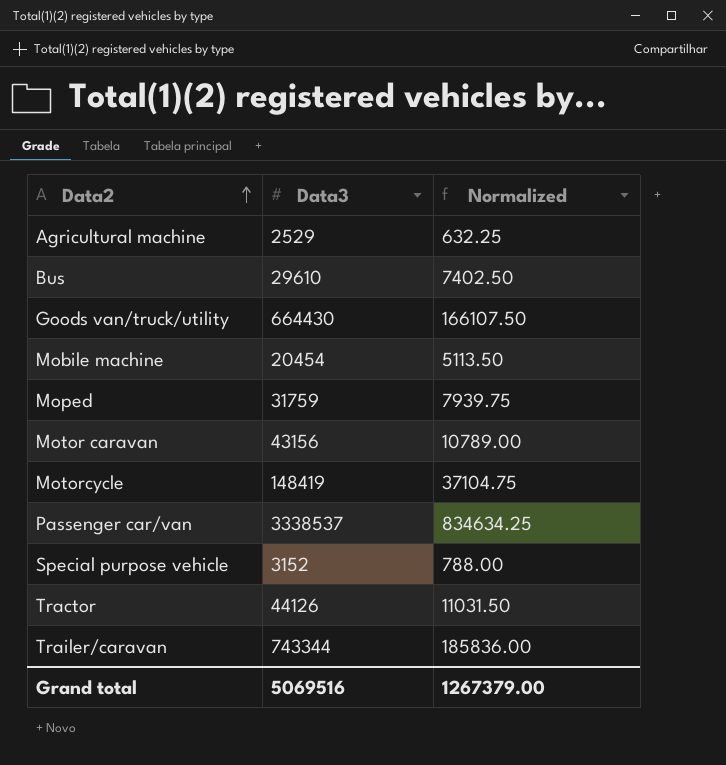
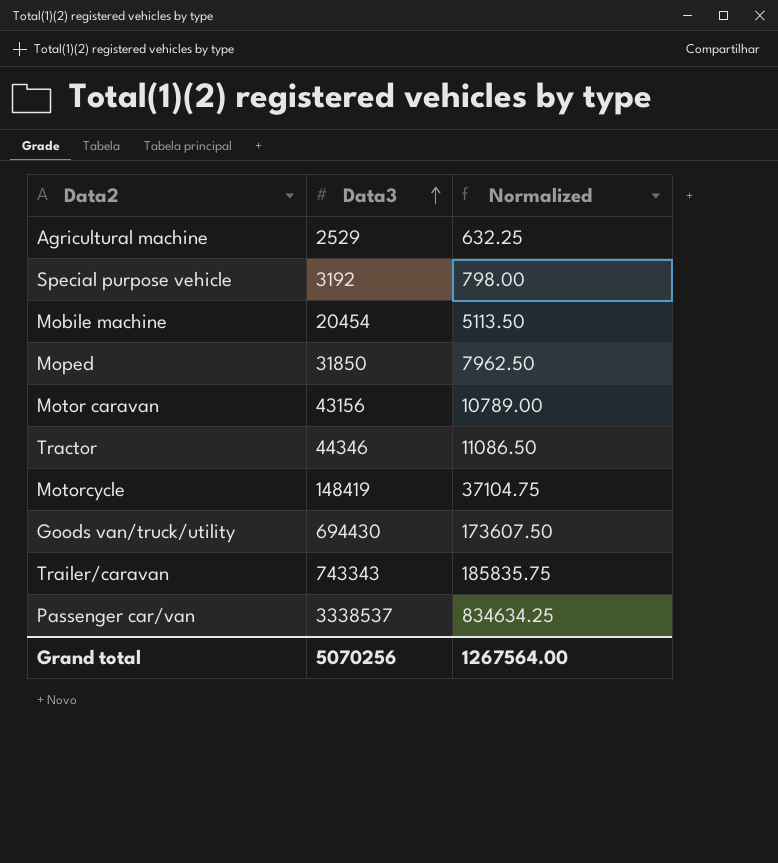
row order: Data2 ascending -> Data3 ascending
row Bus: 29610 | 7402.50 -> none
Special purpose vehicle | Data3: 3152 -> 3192
Special purpose vehicle | Normalized: 788.00 -> 798.00
Moped | Data3: 31759 -> 31850
Moped | Normalized: 7939.75 -> 7962.50
Tractor | Data3: 44126 -> 44346
Tractor | Normalized: 11031.50 -> 11086.50
Goods van/truck/utility | Data3: 664430 -> 694430
Goods van/truck/utility | Normalized: 166107.50 -> 173607.50
Trailer/caravan | Data3: 743344 -> 743343
Trailer/caravan | Normalized: 185836.00 -> 185835.75
Grand total | Data3: 5069516 -> 5070256
Grand total | Normalized: 1267379.00 -> 1267564.00

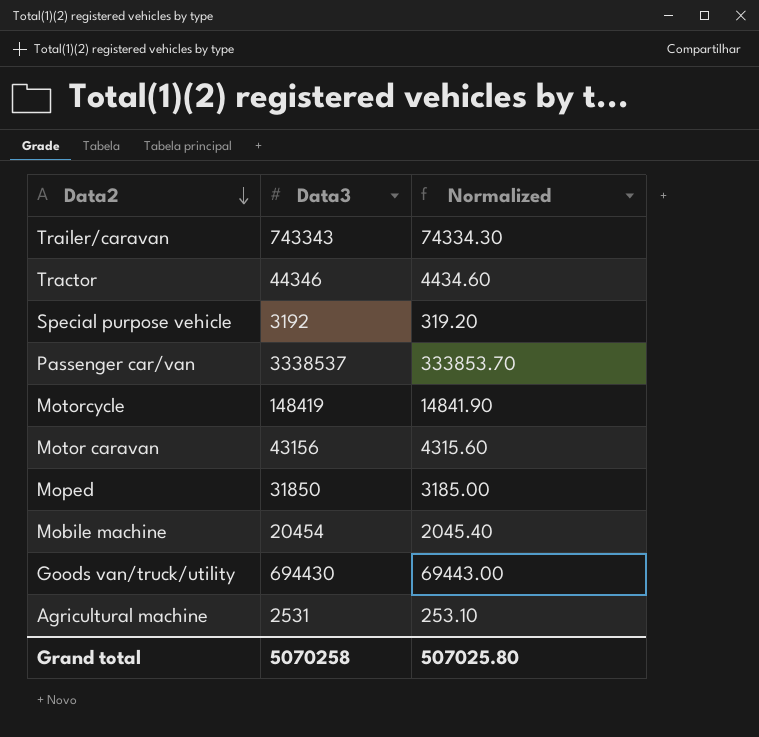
row order: Data3 ascending -> Data2 descending
column Normalized | formula: [Data3] * 0.25 -> [Data3] * 0.1
Agricultural machine | Data3: 2529 -> 2531
Grand total | Data3: 5070256 -> 5070258
Grand total | Normalized: 1267564.00 -> 507025.80

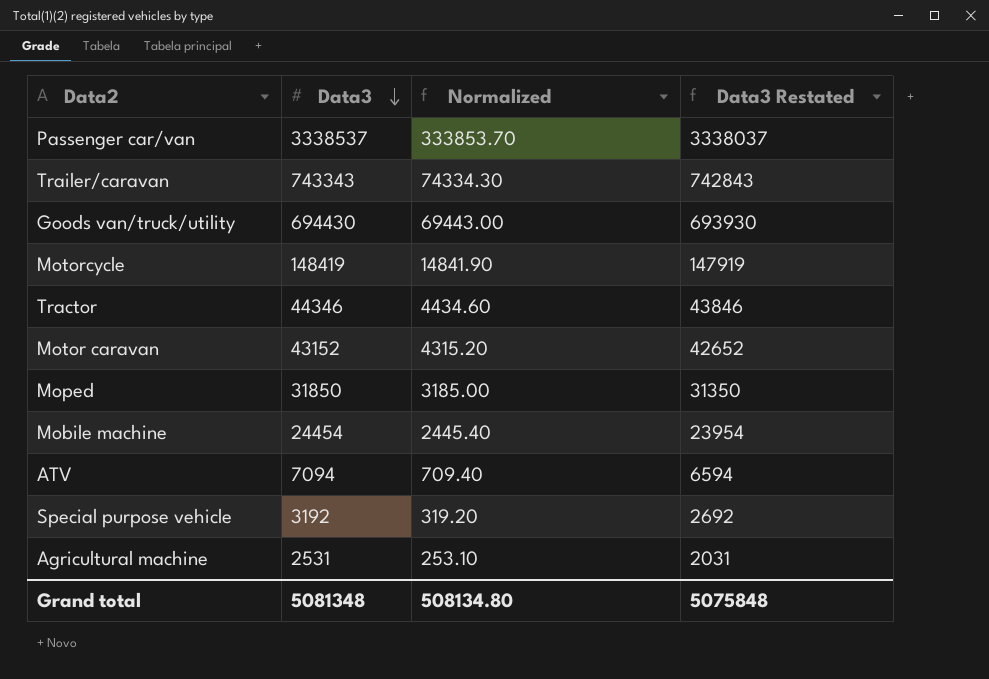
row order: Data2 descending -> Data3 descending
column Data3 Restated | formula: none -> [Data3] - 500
Motor caravan | Data3: 43156 -> 43152
Motor caravan | Normalized: 4315.60 -> 4315.20
Mobile machine | Data3: 20454 -> 24454
Mobile machine | Normalized: 2045.40 -> 2445.40
row ATV: none -> 7094 | 709.40 | 6594
Grand total | Data3: 5070258 -> 5081348
Grand total | Normalized: 507025.80 -> 508134.80

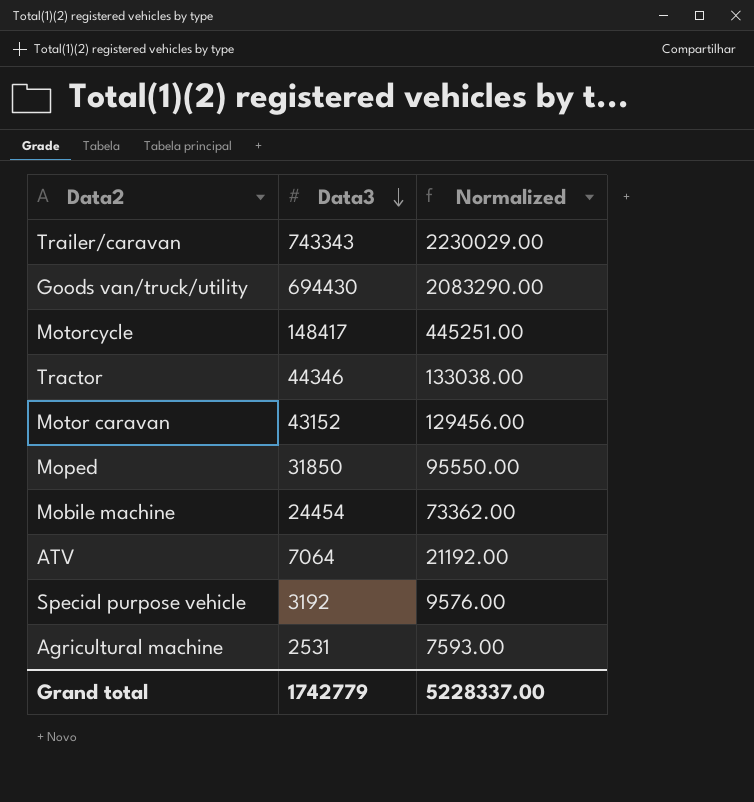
column Data3 Restated | formula: [Data3] - 500 -> none
column Normalized | formula: [Data3] * 0.1 -> [Data3] * 3
row Passenger car/van: 3338537 | 333853.70 | 3338037 -> none
Motorcycle | Data3: 148419 -> 148417
ATV | Data3: 7094 -> 7064
Grand total | Data3: 5081348 -> 1742779
Grand total | Normalized: 508134.80 -> 5228337.00

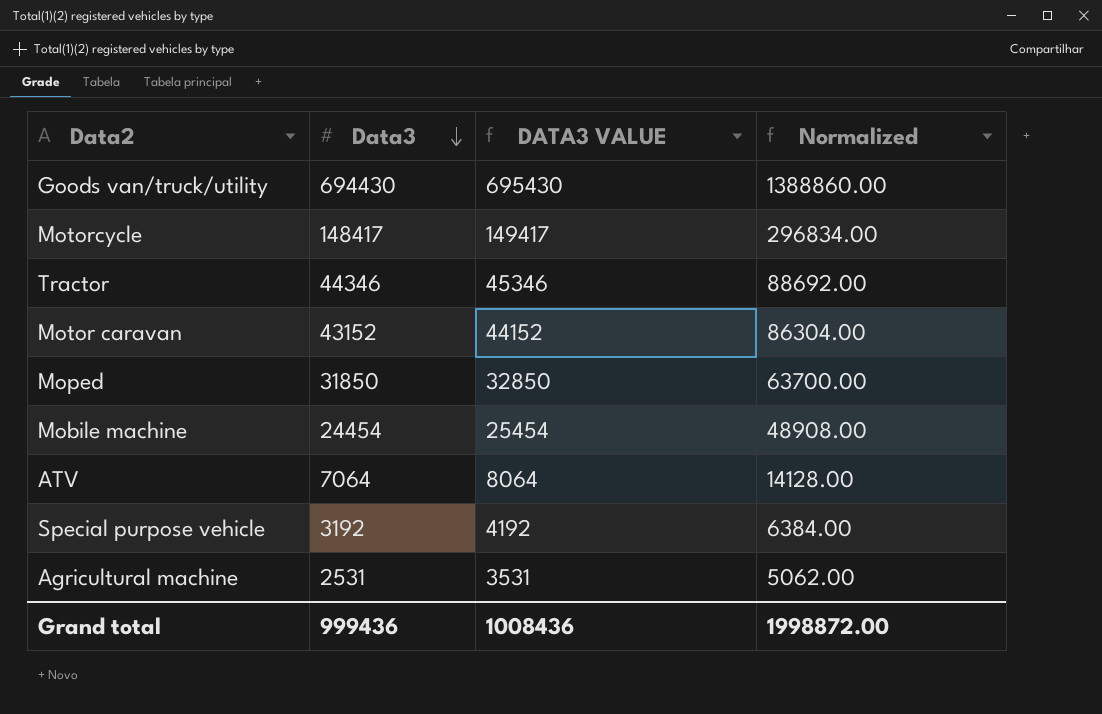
column DATA3 VALUE | formula: none -> [Data3] + 1000
column Normalized | formula: [Data3] * 3 -> [Data3] * 2
row Trailer/caravan: 743343 | 2230029.00 -> none
Grand total | Data3: 1742779 -> 999436
Grand total | Normalized: 5228337.00 -> 1998872.00

